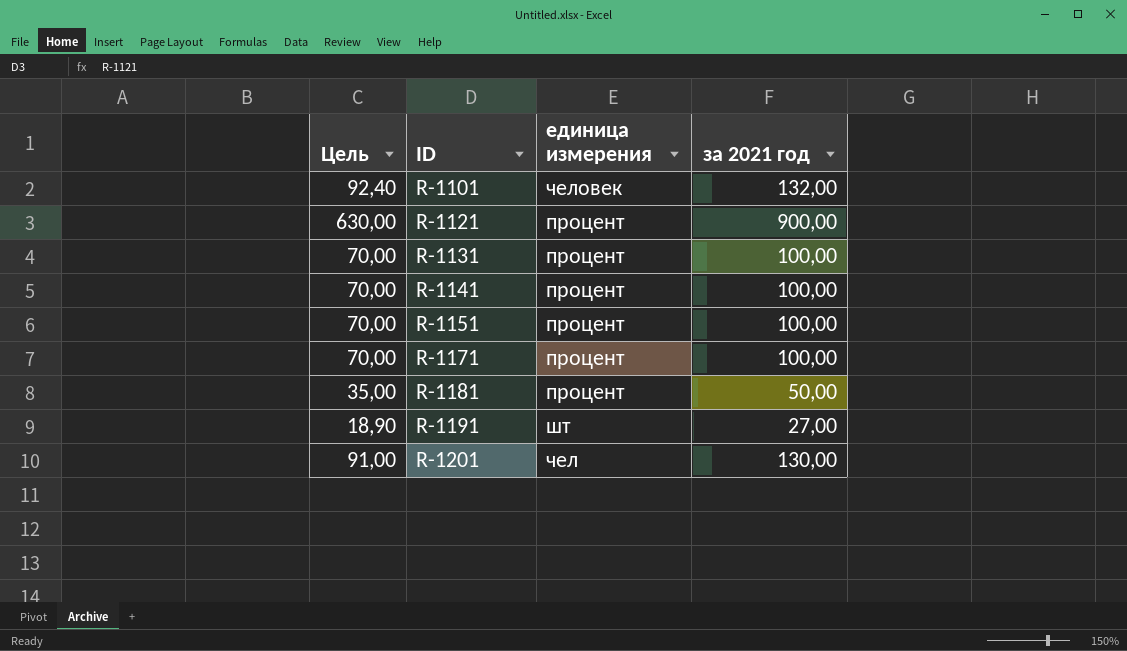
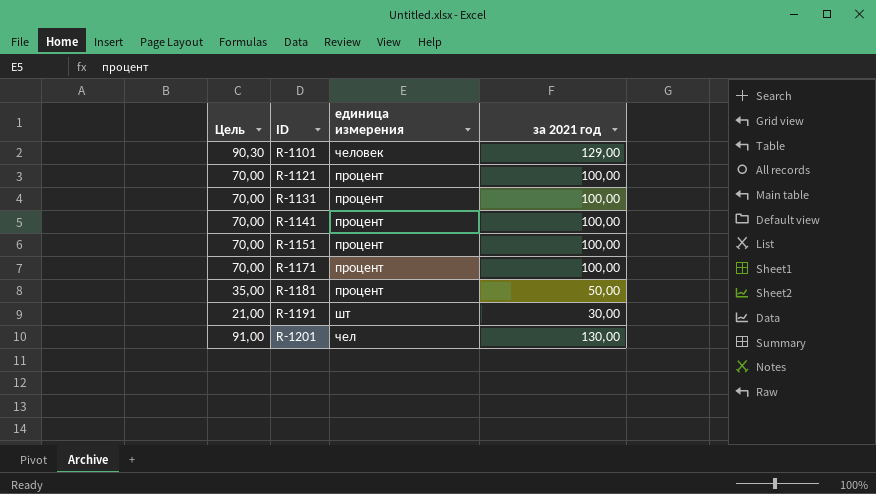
R-1101 | Цель: 92,40 -> 90,30
R-1101 | за 2021 год: 132,00 -> 129,00
R-1121 | Цель: 630,00 -> 70,00
R-1121 | за 2021 год: 900,00 -> 100,00
R-1191 | Цель: 18,90 -> 21,00
R-1191 | за 2021 год: 27,00 -> 30,00

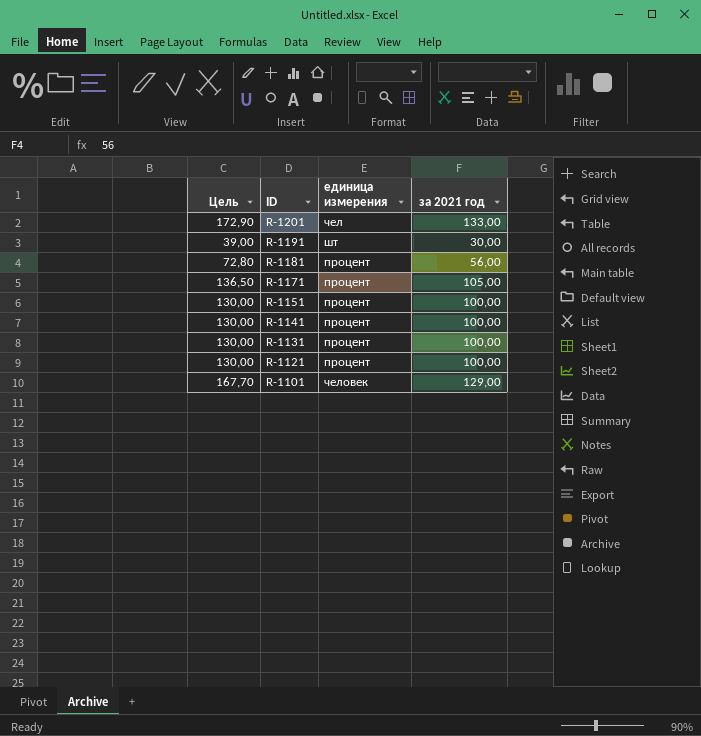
row order: ID ascending -> ID descending
column Цель | formula: [за 2021 год] * 0,7 -> [за 2021 год] * 1,3
R-1201 | за 2021 год: 130,00 -> 133,00
R-1181 | за 2021 год: 50,00 -> 56,00
R-1171 | за 2021 год: 100,00 -> 105,00

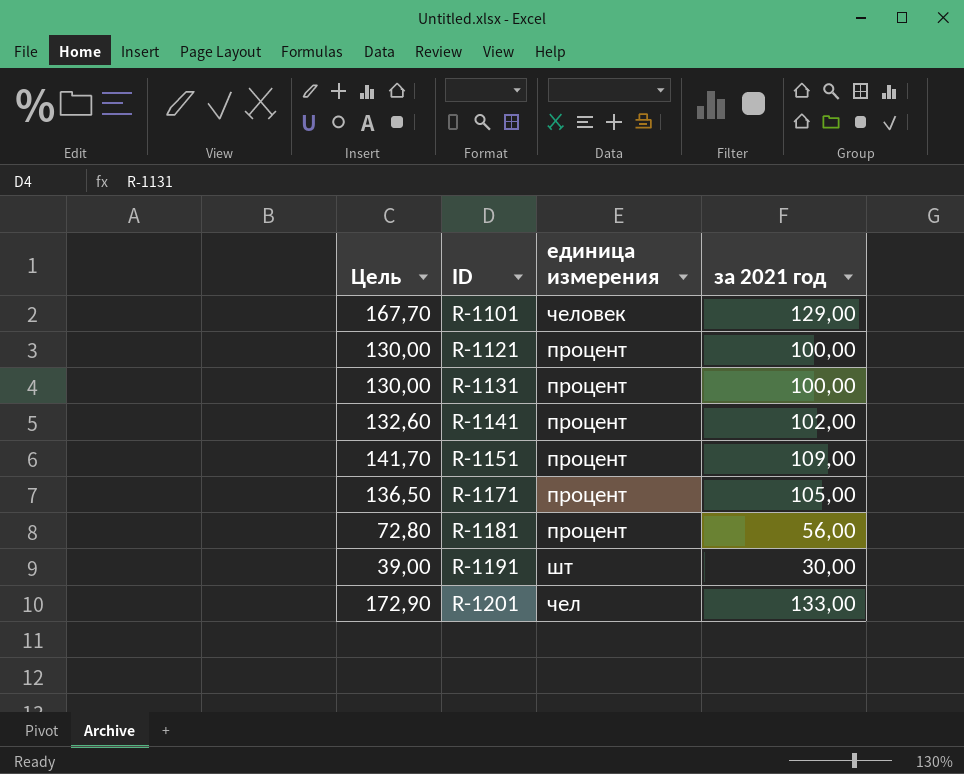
row order: ID descending -> ID ascending
R-1141 | Цель: 130,00 -> 132,60
R-1141 | за 2021 год: 100,00 -> 102,00
R-1151 | Цель: 130,00 -> 141,70
R-1151 | за 2021 год: 100,00 -> 109,00

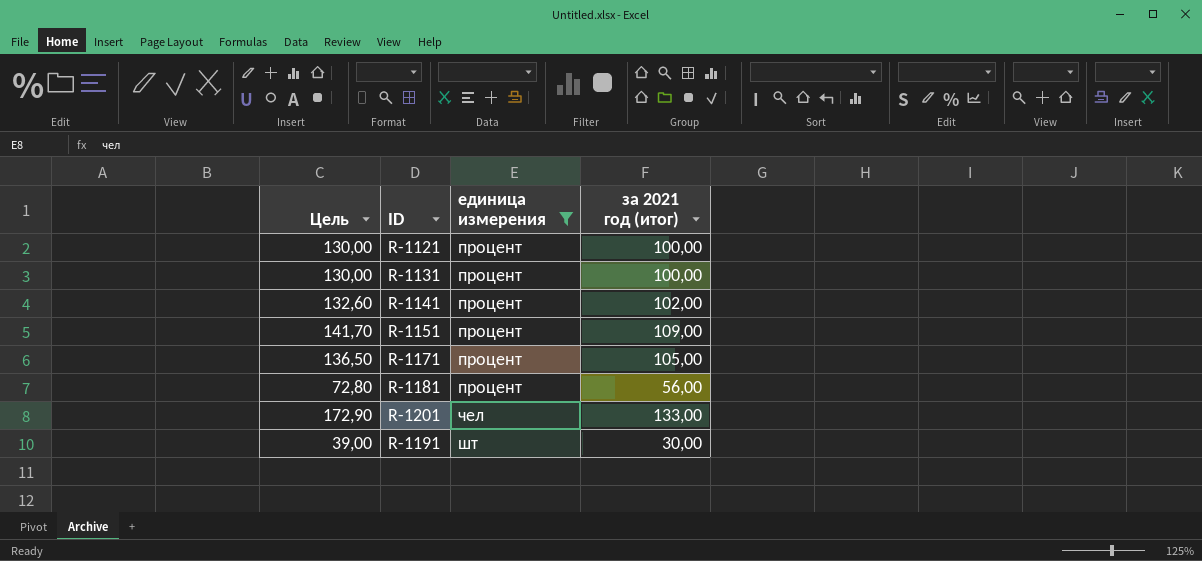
filter: none -> единица измерения != человек
row order: ID ascending -> единица измерения ascending
column name: за 2021 год -> за 2021 год (итог)

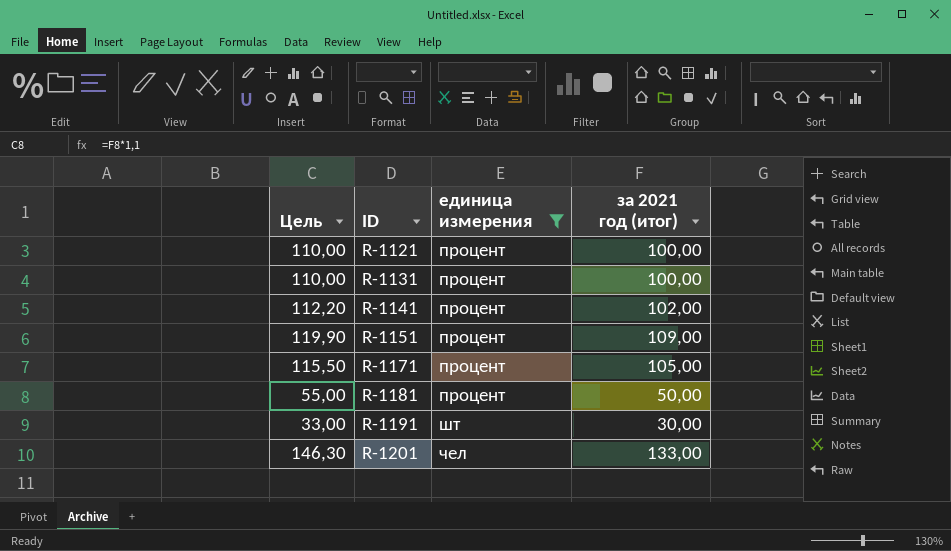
row order: единица измерения ascending -> ID ascending
column Цель | formula: [за 2021 год (итог)] * 1,3 -> [за 2021 год (итог)] * 1,1
R-1181 | за 2021 год (итог): 56,00 -> 50,00

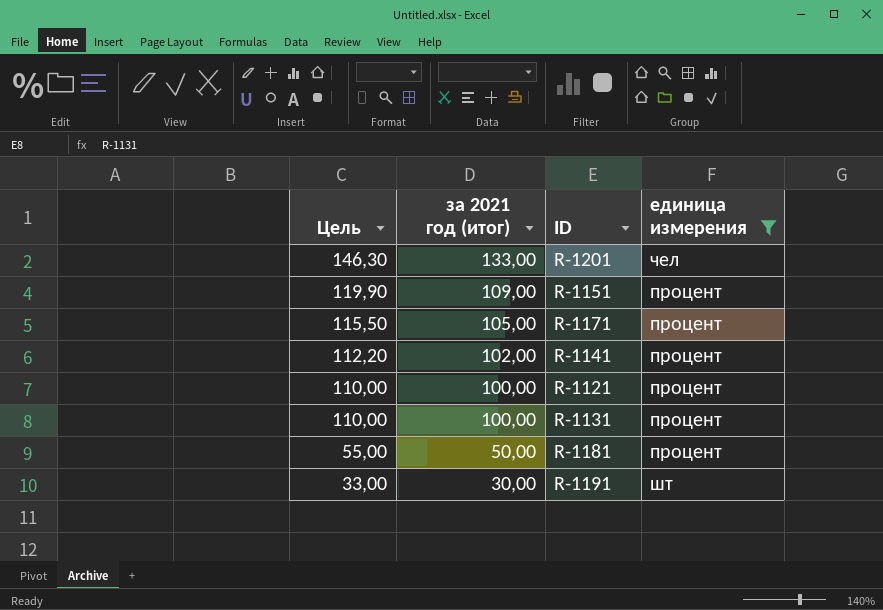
row order: ID ascending -> Цель descending
column за 2021 год (итог) | position: 4 -> 2

